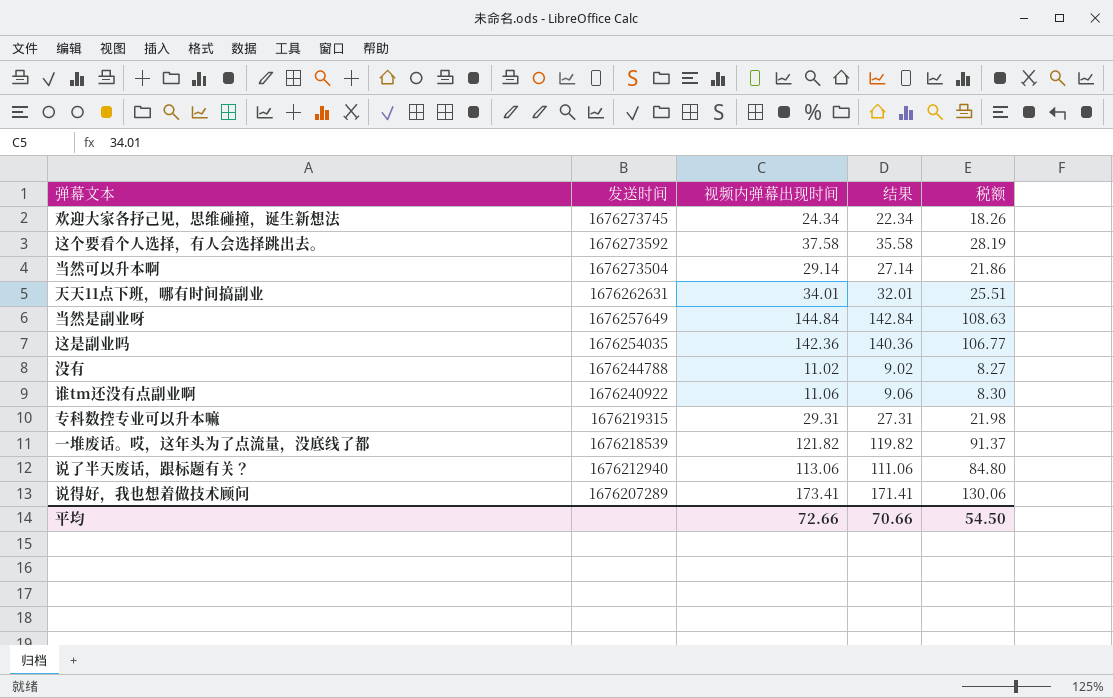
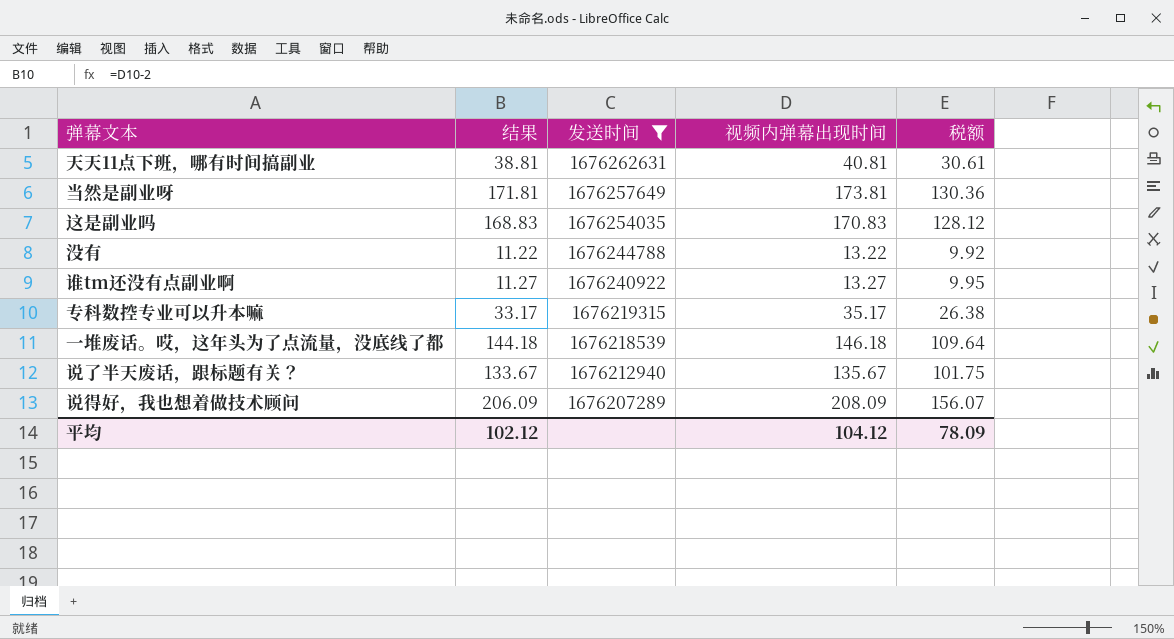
filter: none -> 发送时间 <= 1676262631
column 结果 | position: 4 -> 2
天天11点下班，哪有时间搞副业 | 结果: 32.01 -> 38.81
天天11点下班，哪有时间搞副业 | 视频内弹幕出现时间: 34.01 -> 40.81
天天11点下班，哪有时间搞副业 | 税额: 25.51 -> 30.61
当然是副业呀 | 结果: 142.84 -> 171.81
当然是副业呀 | 视频内弹幕出现时间: 144.84 -> 173.81
当然是副业呀 | 税额: 108.63 -> 130.36
这是副业吗 | 结果: 140.36 -> 168.83
这是副业吗 | 视频内弹幕出现时间: 142.36 -> 170.83
这是副业吗 | 税额: 106.77 -> 128.12
没有 | 结果: 9.02 -> 11.22
没有 | 视频内弹幕出现时间: 11.02 -> 13.22
没有 | 税额: 8.27 -> 9.92
谁tm还没有点副业啊 | 结果: 9.06 -> 11.27
谁tm还没有点副业啊 | 视频内弹幕出现时间: 11.06 -> 13.27
谁tm还没有点副业啊 | 税额: 8.30 -> 9.95
专科数控专业可以升本嘛 | 结果: 27.31 -> 33.17
专科数控专业可以升本嘛 | 视频内弹幕出现时间: 29.31 -> 35.17
专科数控专业可以升本嘛 | 税额: 21.98 -> 26.38
一堆废话。哎，这年头为了点流量，没底线了都 | 结果: 119.82 -> 144.18
一堆废话。哎，这年头为了点流量，没底线了都 | 视频内弹幕出现时间: 121.82 -> 146.18
一堆废话。哎，这年头为了点流量，没底线了都 | 税额: 91.37 -> 109.64
说了半天废话，跟标题有关？ | 结果: 111.06 -> 133.67
说了半天废话，跟标题有关？ | 视频内弹幕出现时间: 113.06 -> 135.67
说了半天废话，跟标题有关？ | 税额: 84.80 -> 101.75
说得好，我也想着做技术顾问 | 结果: 171.41 -> 206.09
说得好，我也想着做技术顾问 | 视频内弹幕出现时间: 173.41 -> 208.09
说得好，我也想着做技术顾问 | 税额: 130.06 -> 156.07
平均 | 结果: 70.66 -> 102.12
平均 | 视频内弹幕出现时间: 72.66 -> 104.12
平均 | 税额: 54.50 -> 78.09

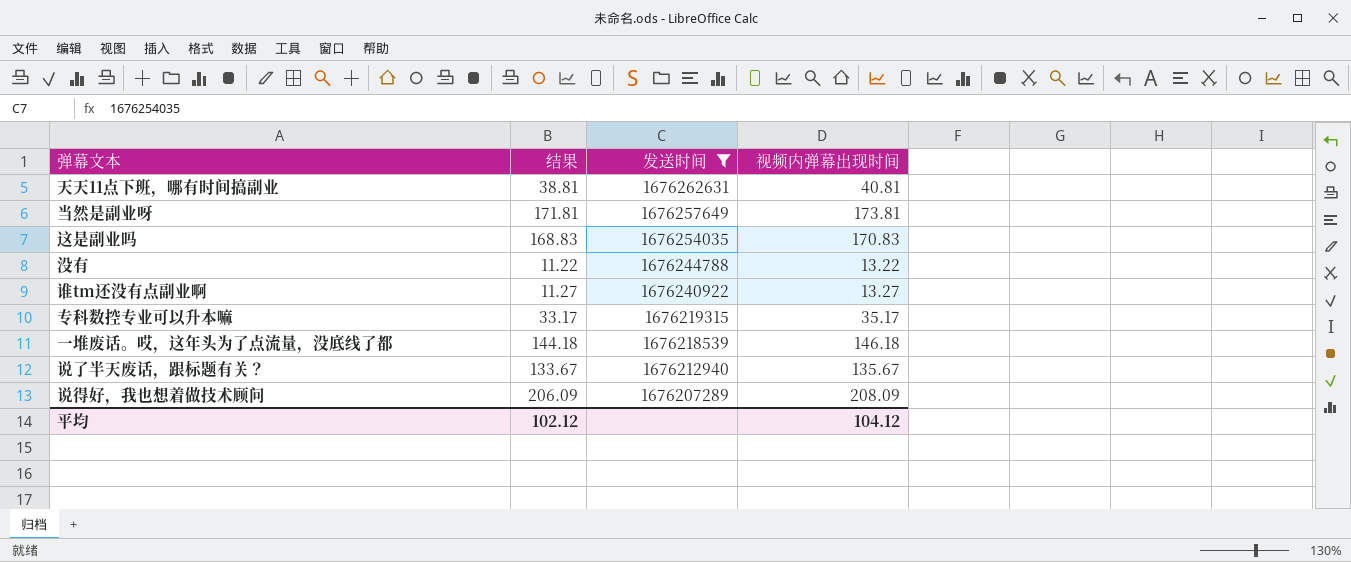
column 税额 | formula: [视频内弹幕出现时间] * 0.75 -> none

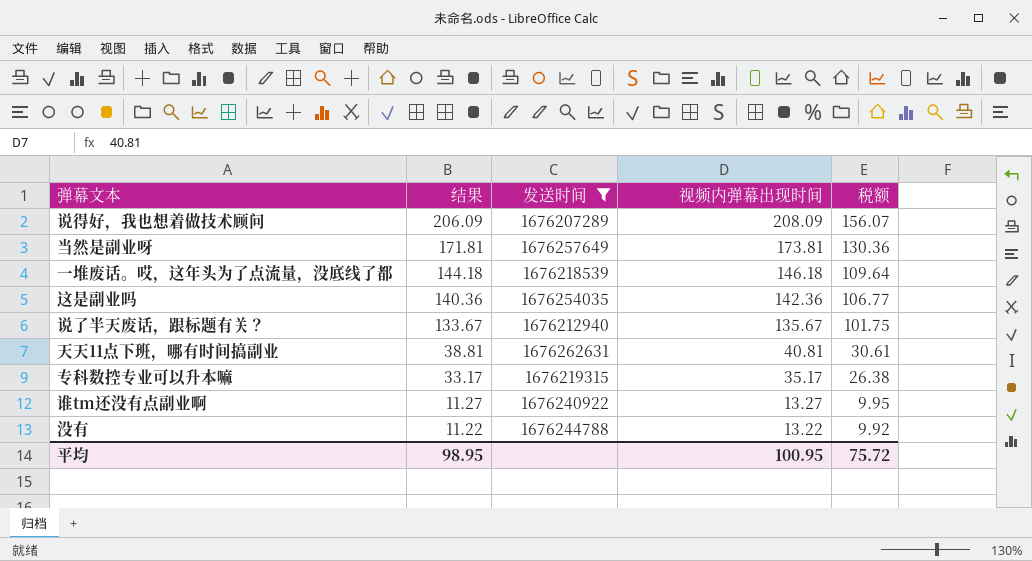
row order: 发送时间 descending -> 结果 descending
column 税额 | formula: none -> [视频内弹幕出现时间] * 0.75
这是副业吗 | 结果: 168.83 -> 140.36
这是副业吗 | 视频内弹幕出现时间: 170.83 -> 142.36
平均 | 结果: 102.12 -> 98.95
平均 | 视频内弹幕出现时间: 104.12 -> 100.95

